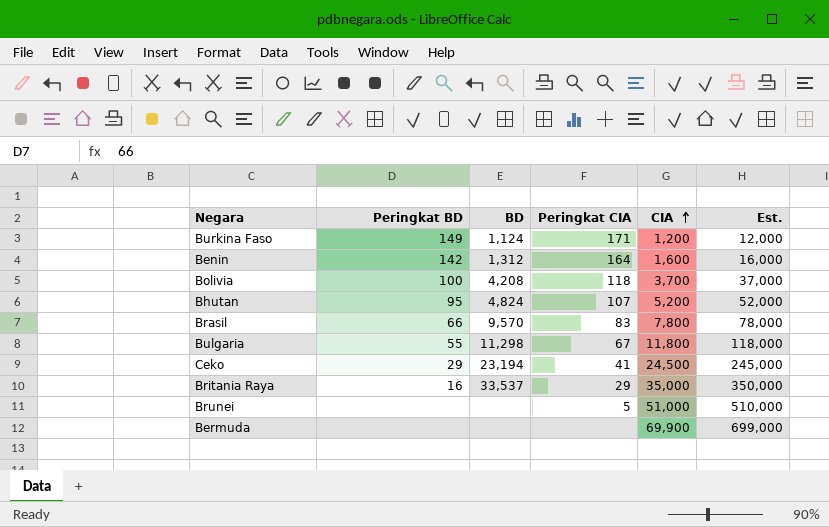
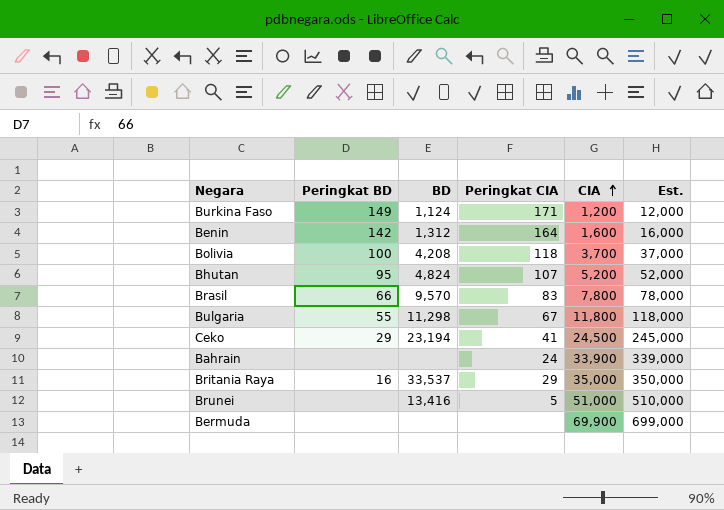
row Bahrain: none -> none | none | 24 | 33,900 | 339,000
Brunei | BD: none -> 13,416

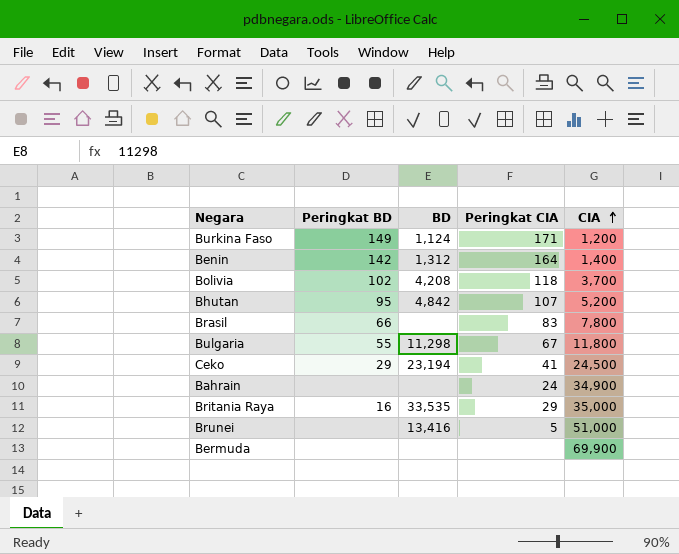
column Est. | formula: [CIA] * 10 -> none
Benin | CIA: 1,600 -> 1,400
Bolivia | Peringkat BD: 100 -> 102
Bhutan | BD: 4,824 -> 4,842
Brasil | BD: 9,570 -> none
Bahrain | CIA: 33,900 -> 34,900
Britania Raya | BD: 33,537 -> 33,535

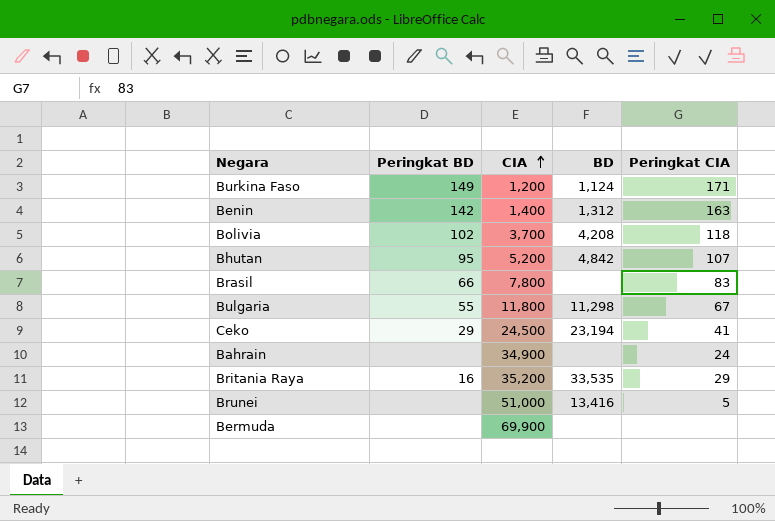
column CIA | position: 5 -> 3
Benin | Peringkat CIA: 164 -> 163
Britania Raya | CIA: 35,000 -> 35,200

